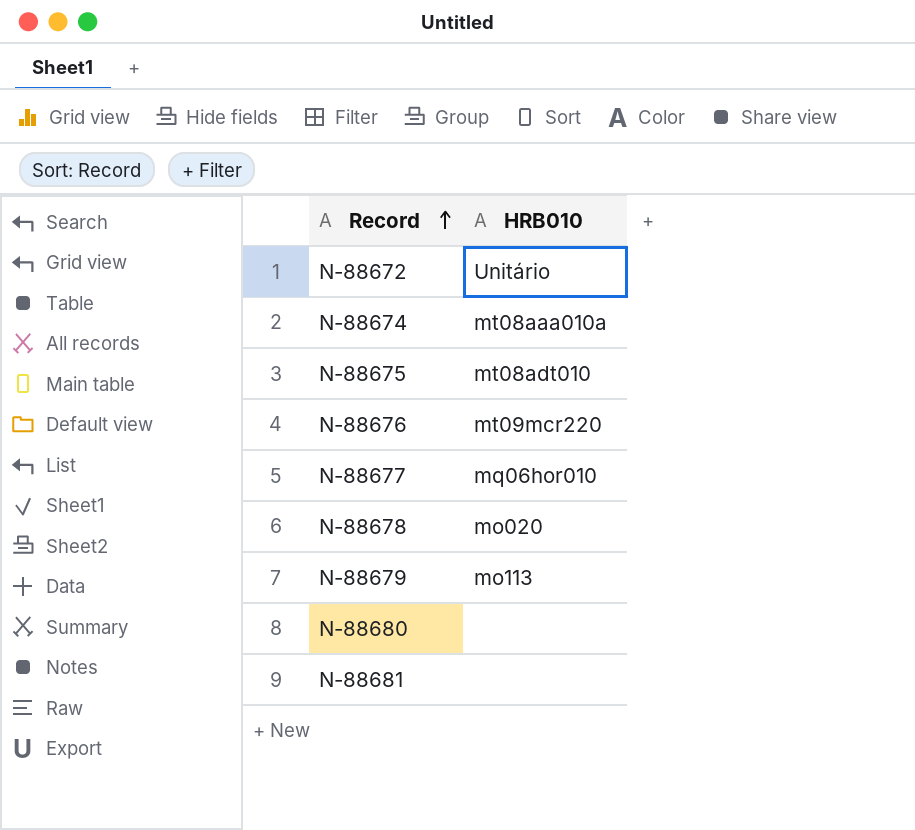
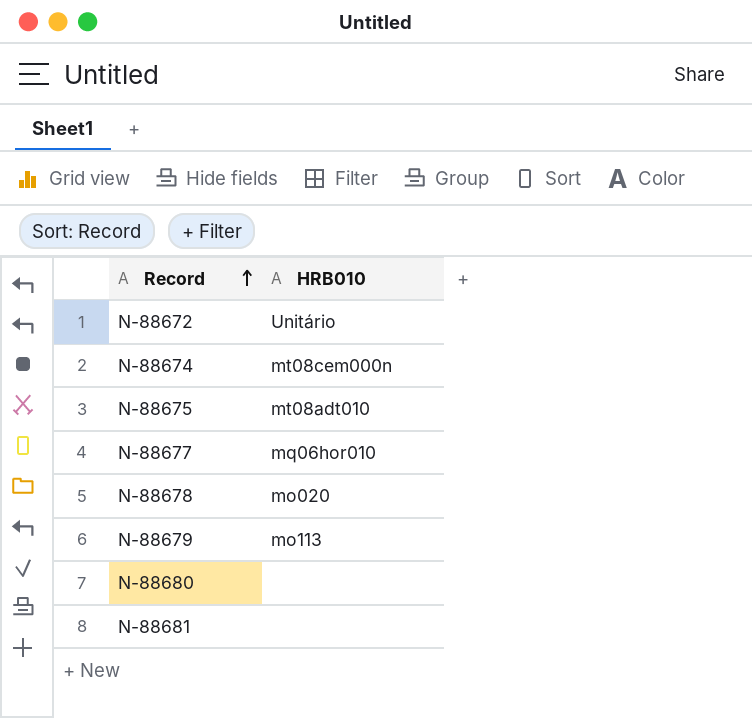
row N-88676: mt09mcr220 -> none
N-88674 | HRB010: mt08aaa010a -> mt08cem000n

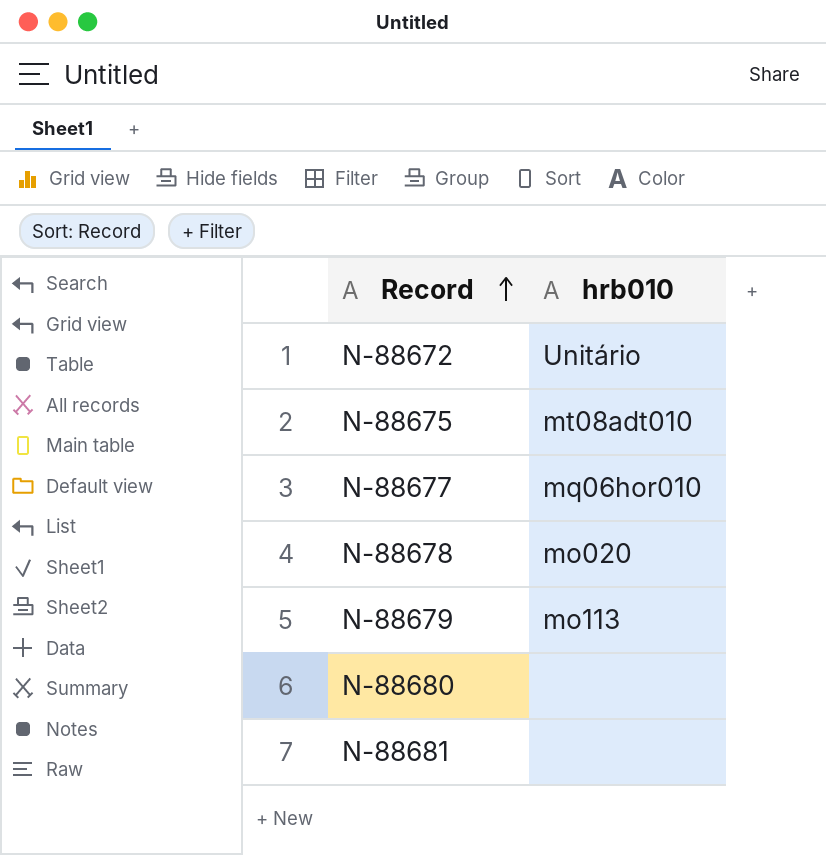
column name: HRB010 -> hrb010
row N-88674: mt08cem000n -> none

